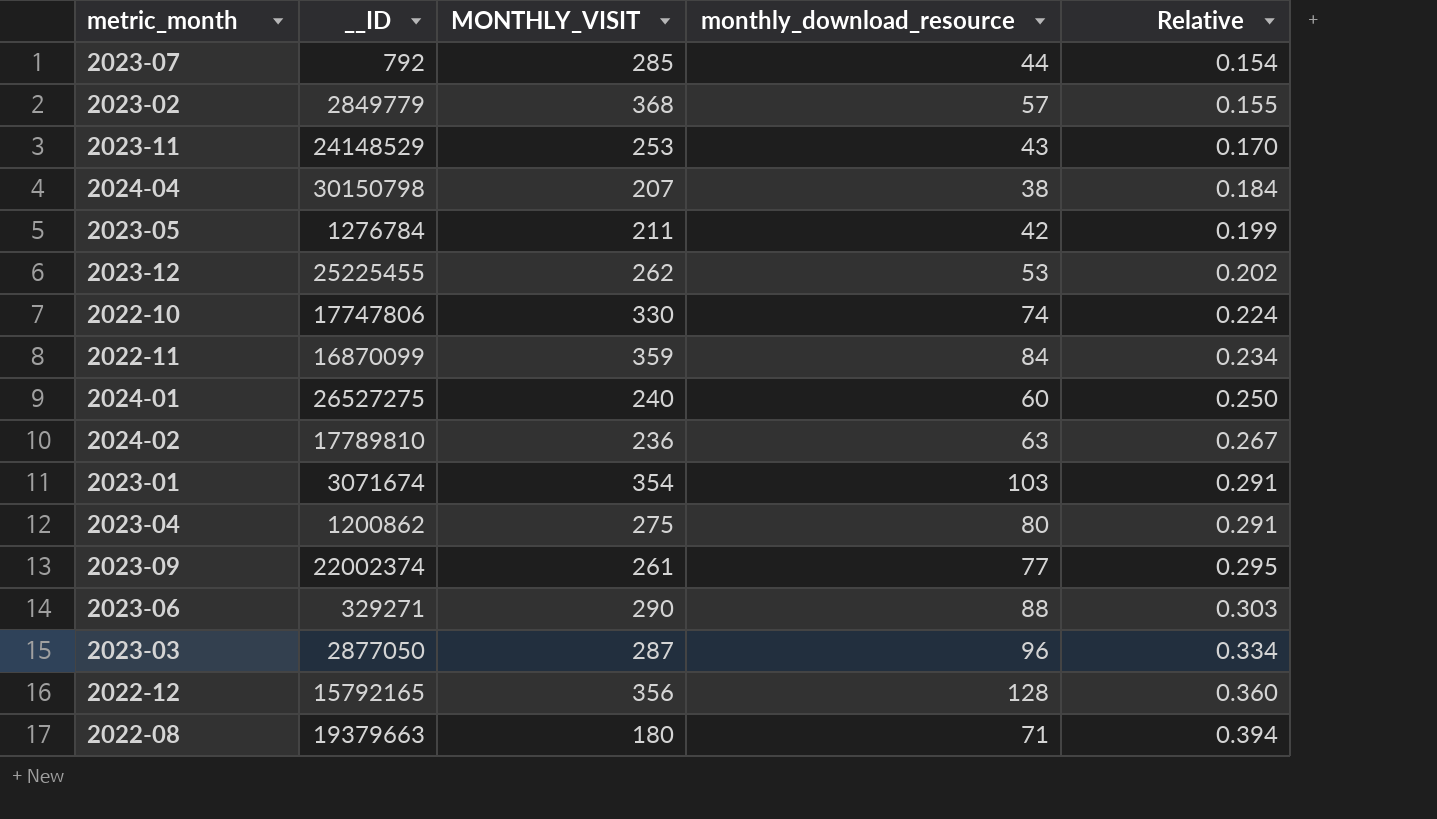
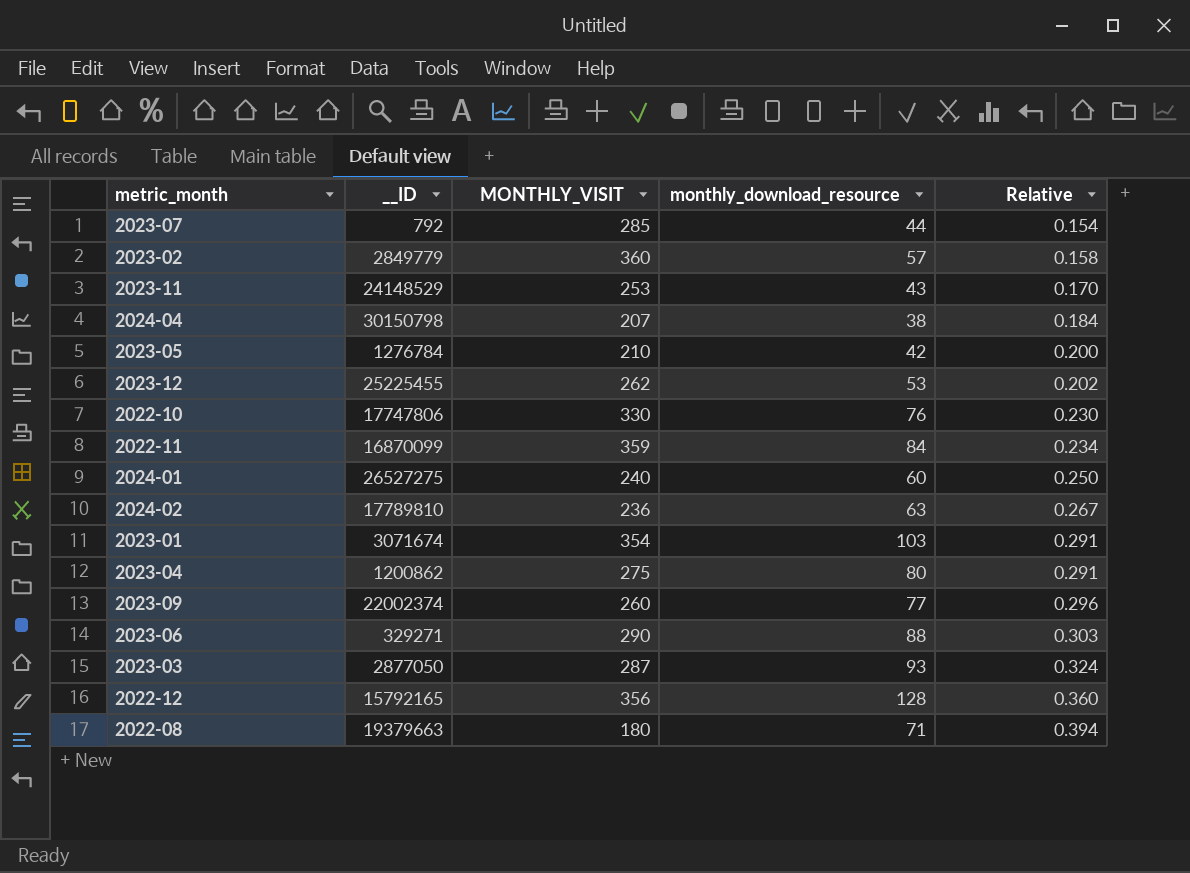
2023-02 | MONTHLY_VISIT: 368 -> 360
2023-02 | Relative: 0.155 -> 0.158
2023-05 | MONTHLY_VISIT: 211 -> 210
2023-05 | Relative: 0.199 -> 0.200
2022-10 | monthly_download_resource: 74 -> 76
2022-10 | Relative: 0.224 -> 0.230
2023-09 | MONTHLY_VISIT: 261 -> 260
2023-09 | Relative: 0.295 -> 0.296
2023-03 | monthly_download_resource: 96 -> 93
2023-03 | Relative: 0.334 -> 0.324

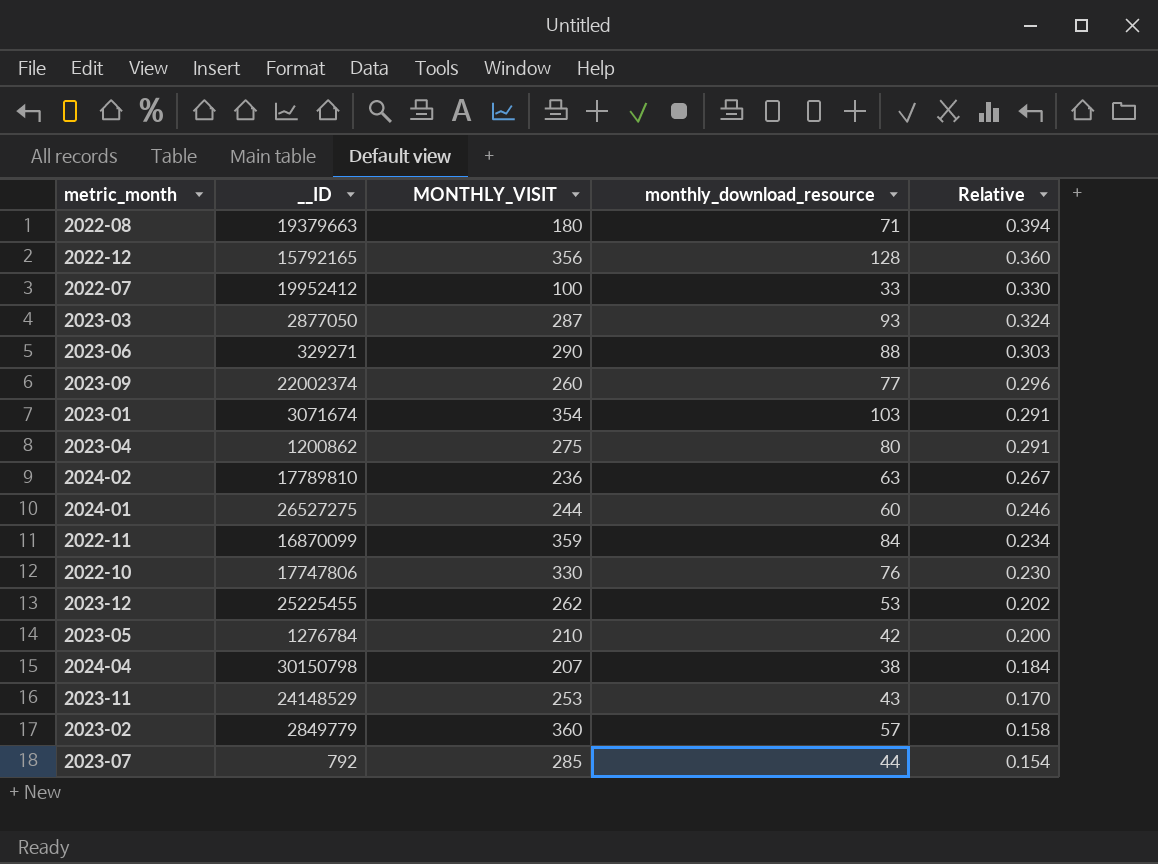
row order: Relative ascending -> Relative descending
row 2022-07: none -> 19952412 | 100 | 33 | 0.330
2024-01 | MONTHLY_VISIT: 240 -> 244
2024-01 | Relative: 0.250 -> 0.246

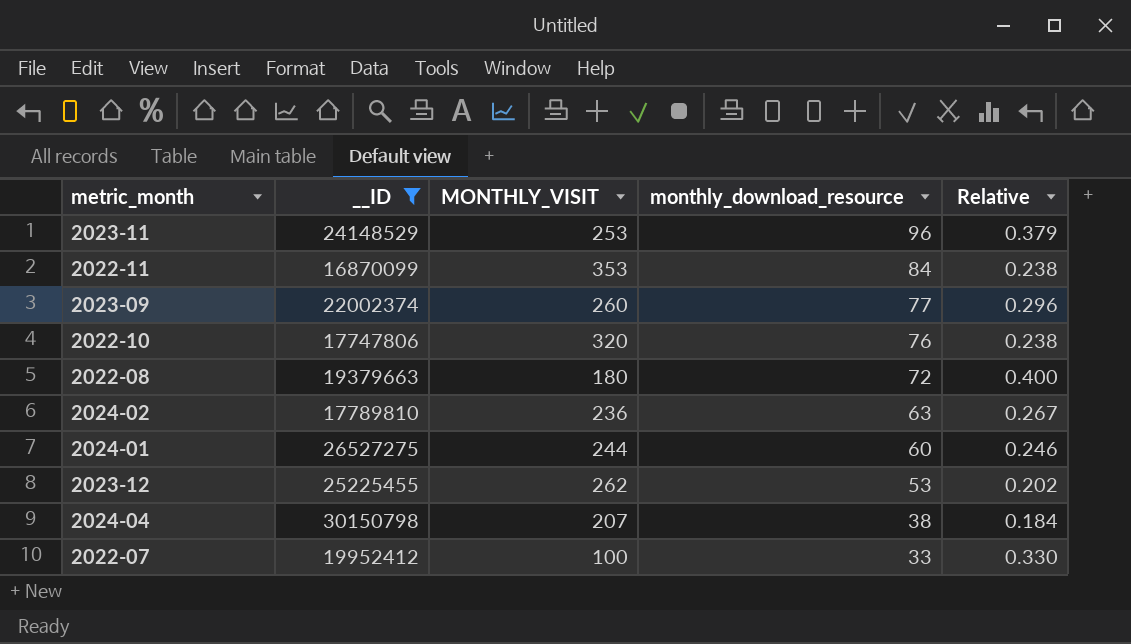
filter: none -> __ID >= 16870099
row order: Relative descending -> monthly_download_resource descending
2023-11 | monthly_download_resource: 43 -> 96
2023-11 | Relative: 0.170 -> 0.379
2022-11 | MONTHLY_VISIT: 359 -> 353
2022-11 | Relative: 0.234 -> 0.238
2022-10 | MONTHLY_VISIT: 330 -> 320
2022-10 | Relative: 0.230 -> 0.238
2022-08 | monthly_download_resource: 71 -> 72
2022-08 | Relative: 0.394 -> 0.400

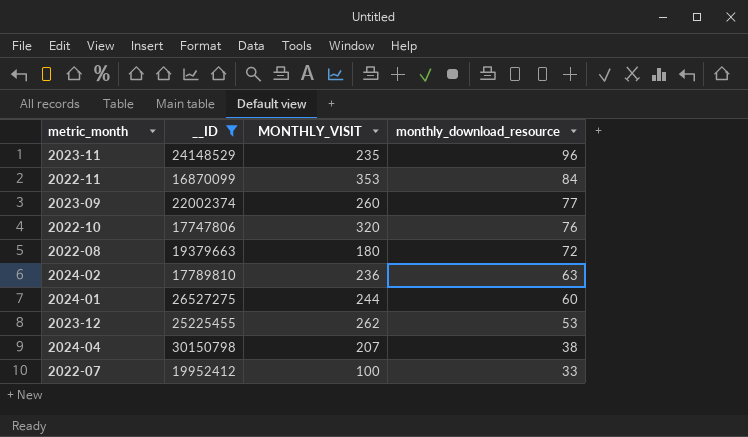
column Relative | formula: [monthly_download_resource] / [MONTHLY_VISIT] -> none
2023-11 | MONTHLY_VISIT: 253 -> 235

